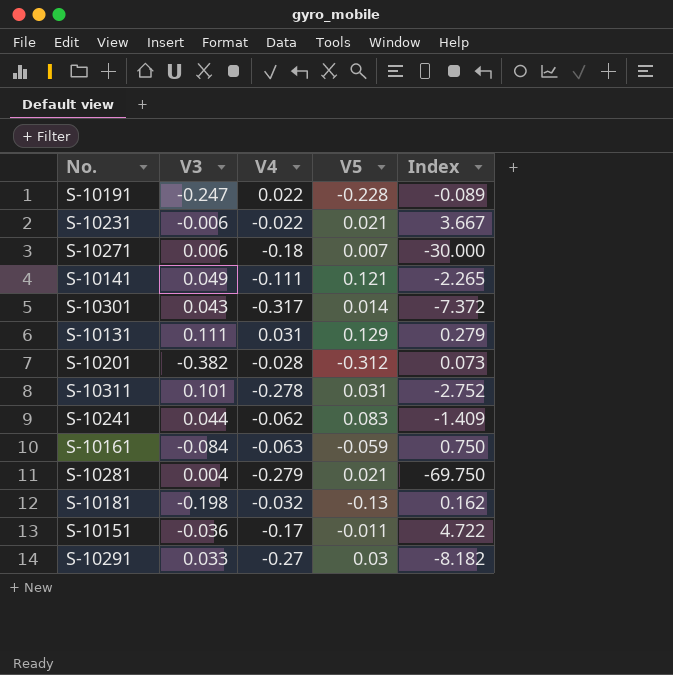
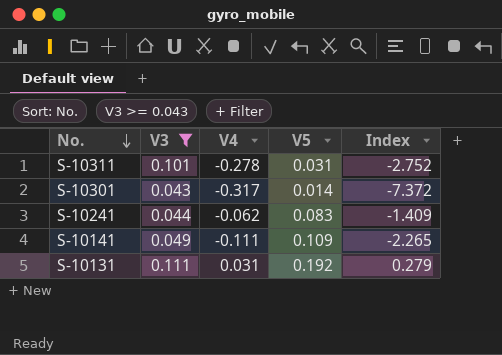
filter: none -> V3 >= 0.043
row order: none -> No. descending
S-10141 | V5: 0.121 -> 0.109
S-10131 | V5: 0.129 -> 0.192

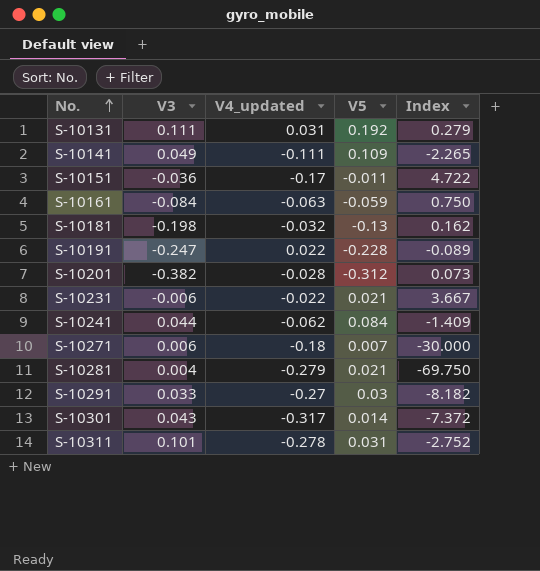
filter: V3 >= 0.043 -> none
row order: No. descending -> No. ascending
column name: V4 -> V4_updated
S-10241 | V5: 0.083 -> 0.084

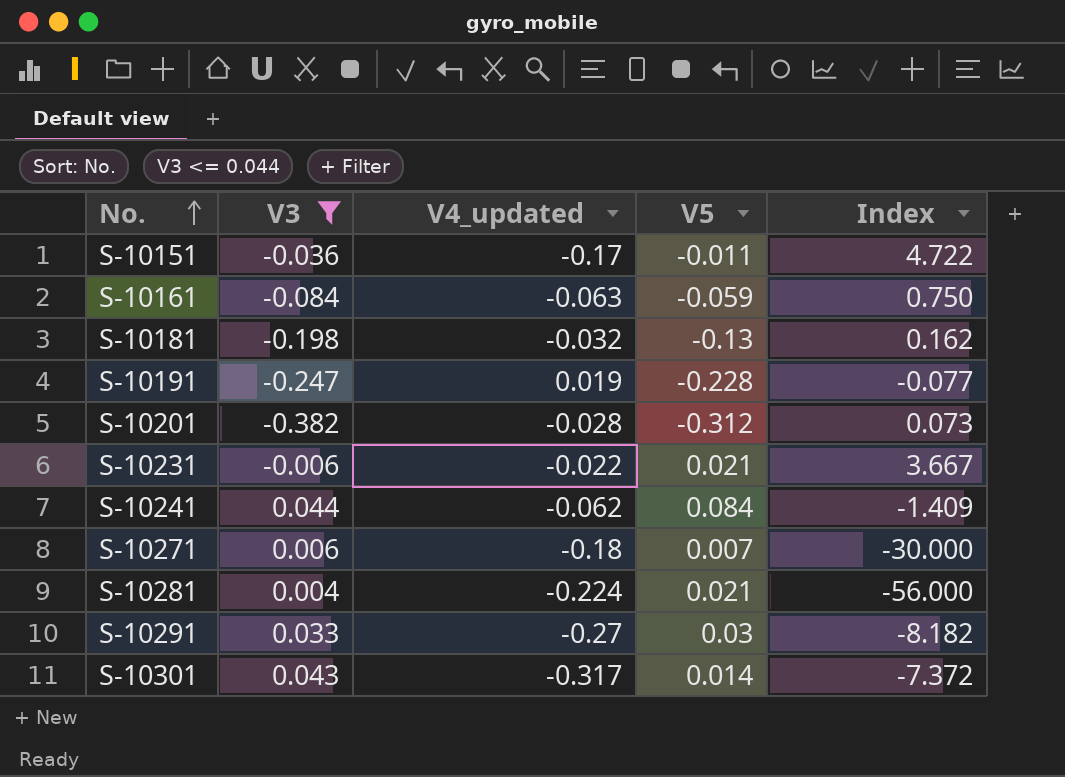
filter: none -> V3 <= 0.044
S-10191 | V4_updated: 0.022 -> 0.019
S-10191 | Index: -0.089 -> -0.077
S-10281 | V4_updated: -0.279 -> -0.224
S-10281 | Index: -69.750 -> -56.000

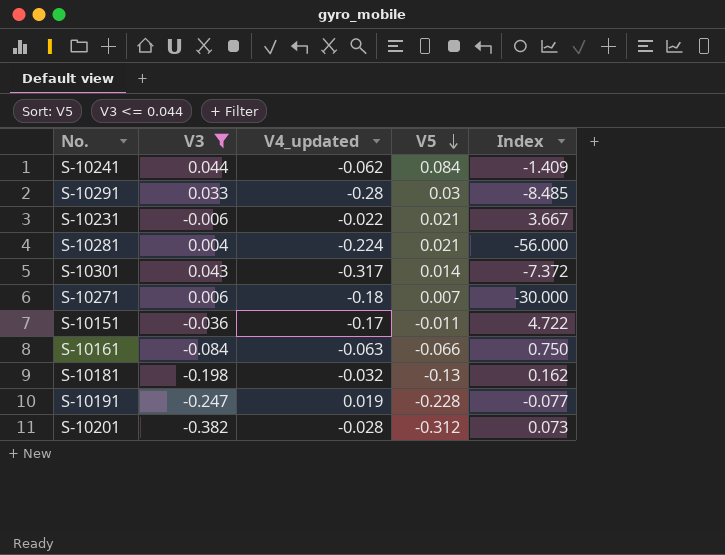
row order: No. ascending -> V5 descending
S-10291 | V4_updated: -0.27 -> -0.28
S-10291 | Index: -8.182 -> -8.485
S-10161 | V5: -0.059 -> -0.066

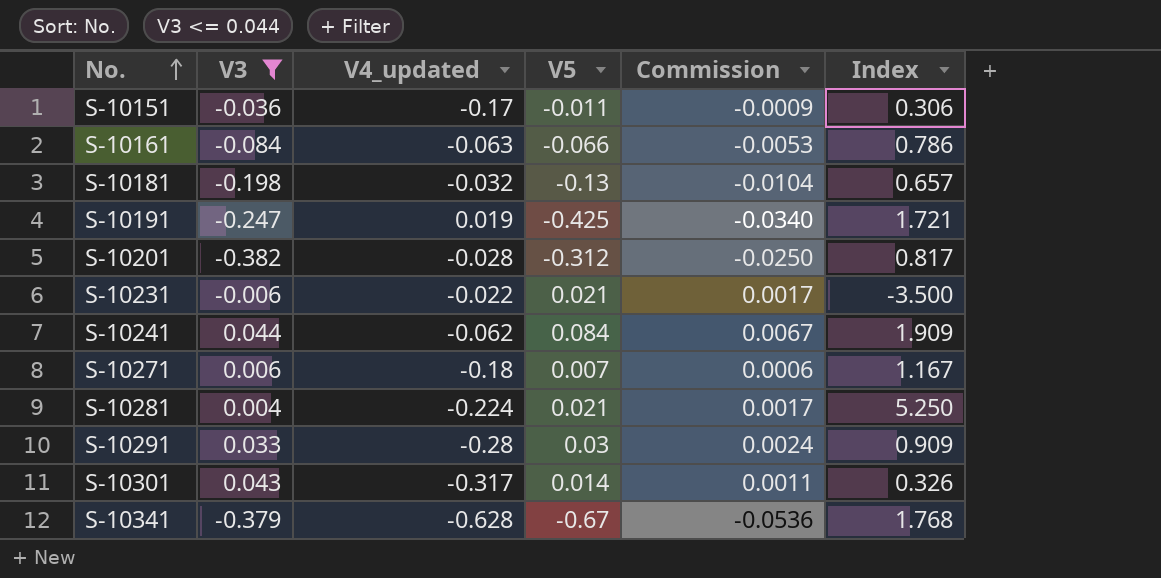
row order: V5 descending -> No. ascending
column Commission | formula: none -> [V5] * 0.08
column Index | formula: [V4_updated] / [V3] -> [V5] / [V3]
S-10191 | V5: -0.228 -> -0.425
row S-10341: none -> -0.379 | -0.628 | -0.67 | -0.0536 | 1.768

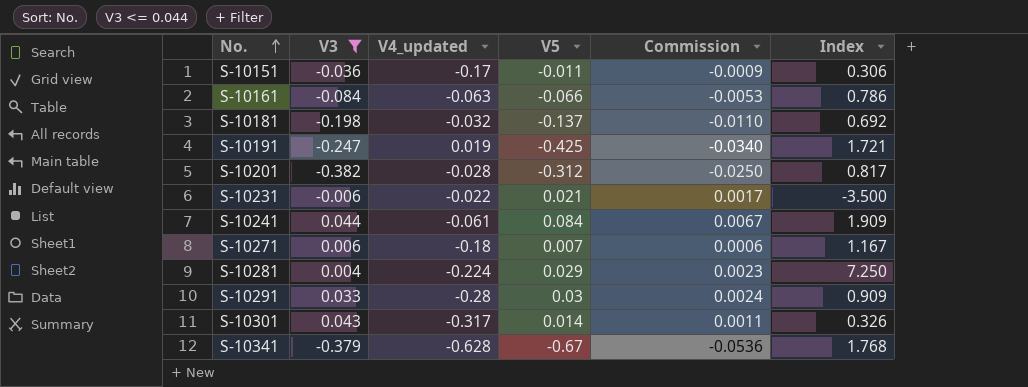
S-10181 | V5: -0.13 -> -0.137
S-10181 | Commission: -0.0104 -> -0.0110
S-10181 | Index: 0.657 -> 0.692
S-10241 | V4_updated: -0.062 -> -0.061
S-10281 | V5: 0.021 -> 0.029
S-10281 | Commission: 0.0017 -> 0.0023
S-10281 | Index: 5.250 -> 7.250

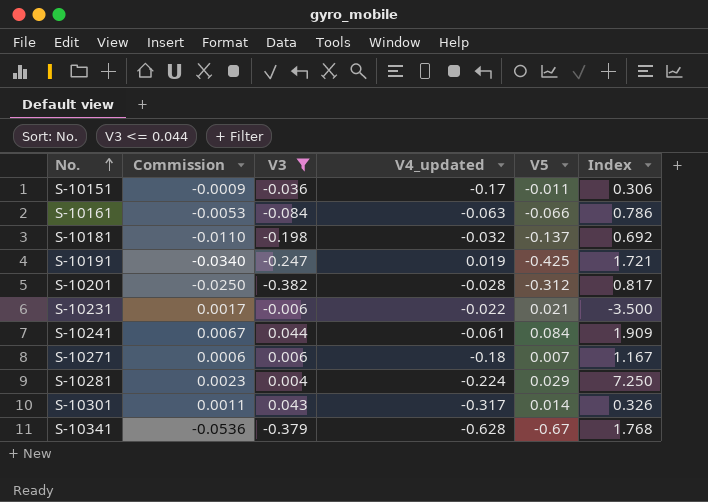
column Commission | position: 5 -> 2
row S-10291: 0.033 | -0.28 | 0.03 | 0.0024 | 0.909 -> none

